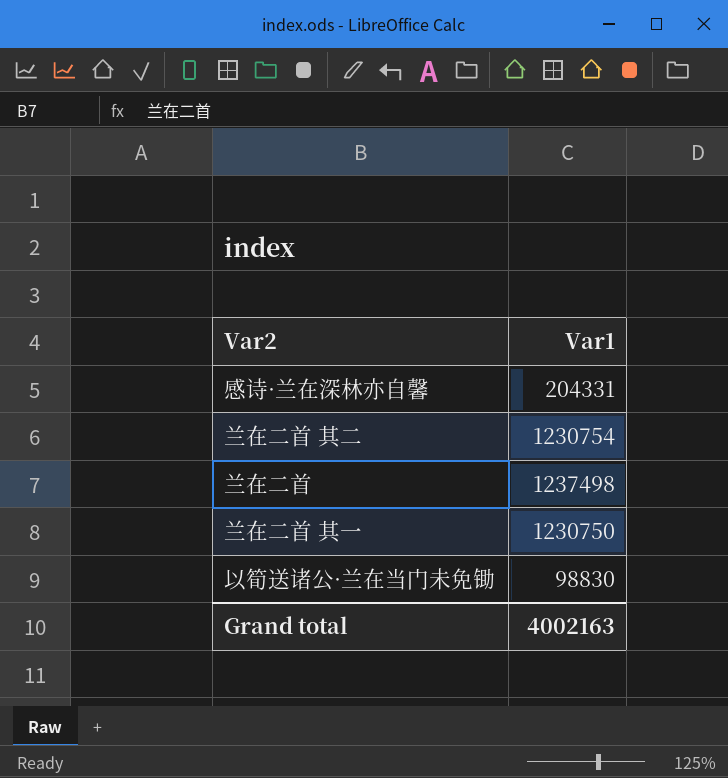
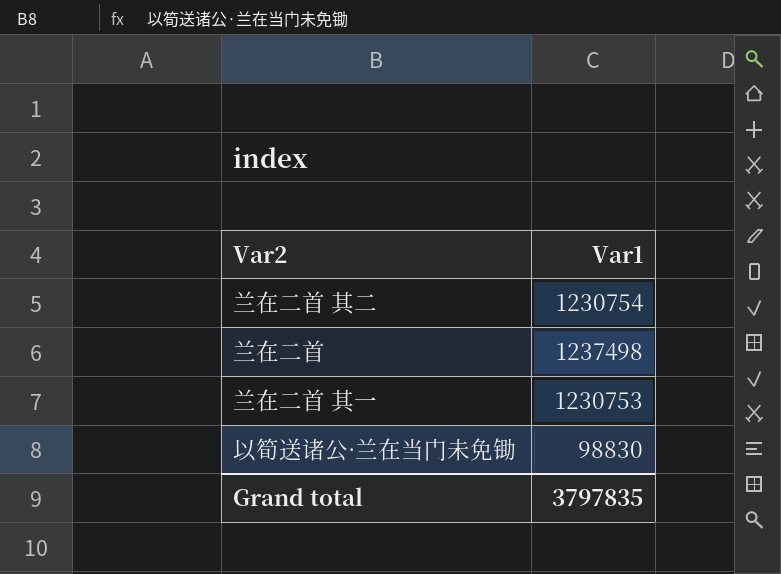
row 感诗·兰在深林亦自馨: 204331 -> none
兰在二首 其一 | Var1: 1230750 -> 1230753
Grand total | Var1: 4002163 -> 3797835

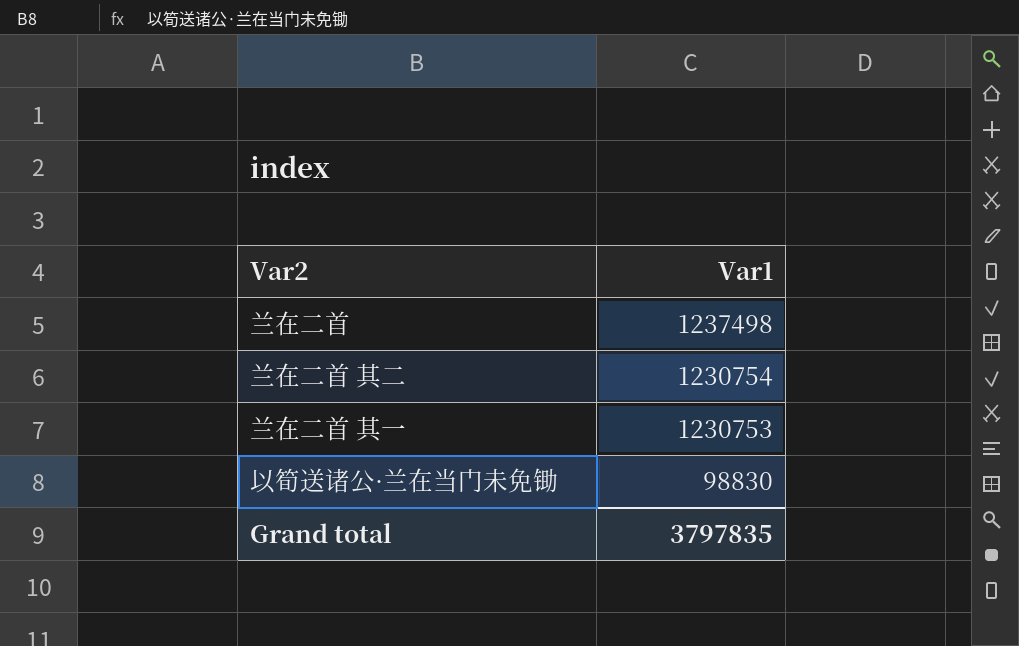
row order: none -> Var1 descending

